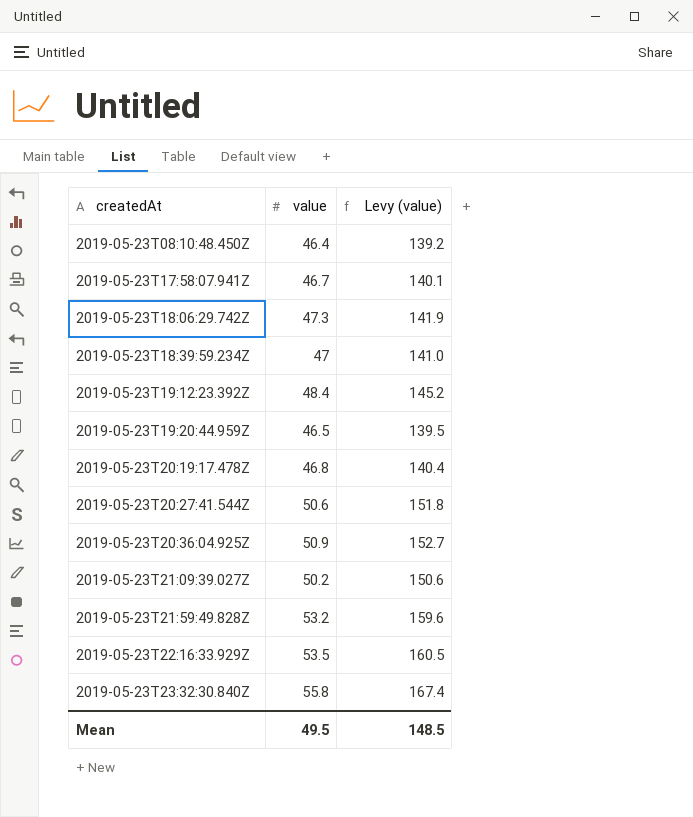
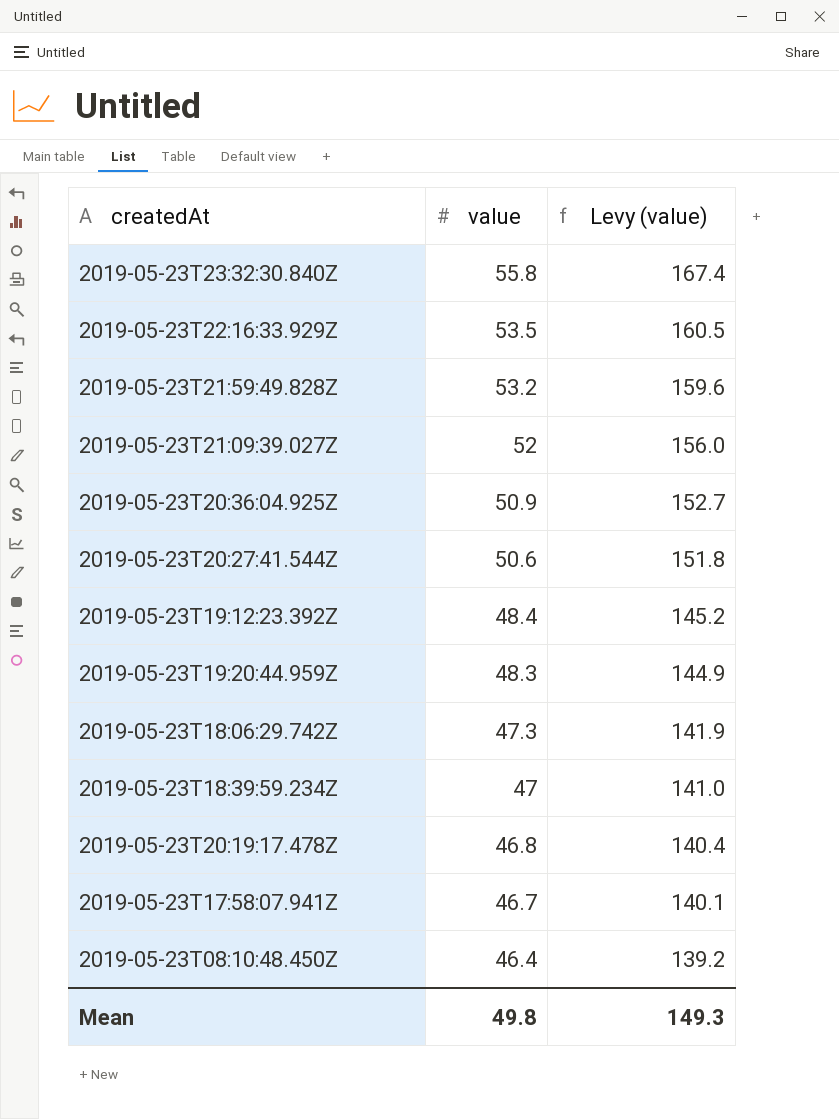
row order: createdAt ascending -> value descending
2019-05-23T21:09:39.027Z | value: 50.2 -> 52
2019-05-23T21:09:39.027Z | Levy (value): 150.6 -> 156.0
2019-05-23T19:20:44.959Z | value: 46.5 -> 48.3
2019-05-23T19:20:44.959Z | Levy (value): 139.5 -> 144.9
Mean | value: 49.5 -> 49.8
Mean | Levy (value): 148.5 -> 149.3

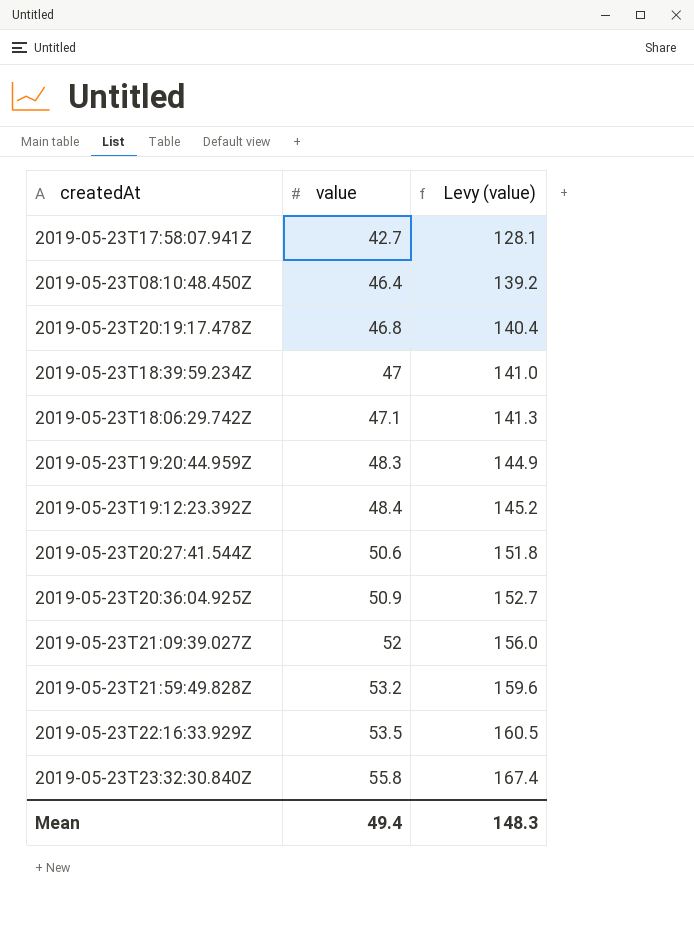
row order: value descending -> value ascending
2019-05-23T17:58:07.941Z | value: 46.7 -> 42.7
2019-05-23T17:58:07.941Z | Levy (value): 140.1 -> 128.1
2019-05-23T18:06:29.742Z | value: 47.3 -> 47.1
2019-05-23T18:06:29.742Z | Levy (value): 141.9 -> 141.3
Mean | value: 49.8 -> 49.4
Mean | Levy (value): 149.3 -> 148.3

